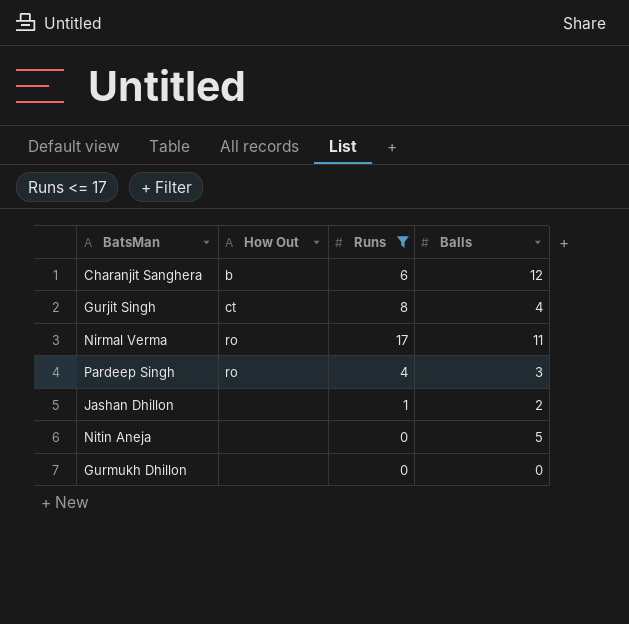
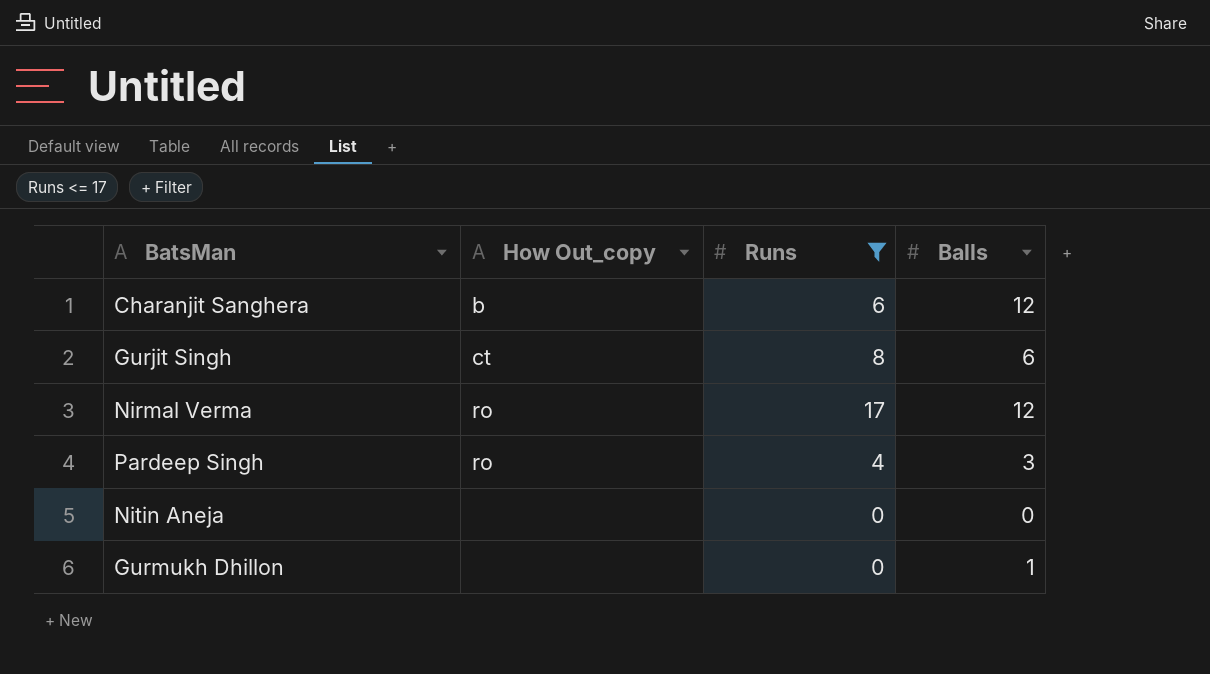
column name: How Out -> How Out_copy
row Jashan Dhillon: none | 1 | 2 -> none
Gurjit Singh | Balls: 4 -> 6
Nirmal Verma | Balls: 11 -> 12
Nitin Aneja | Balls: 5 -> 0
Gurmukh Dhillon | Balls: 0 -> 1

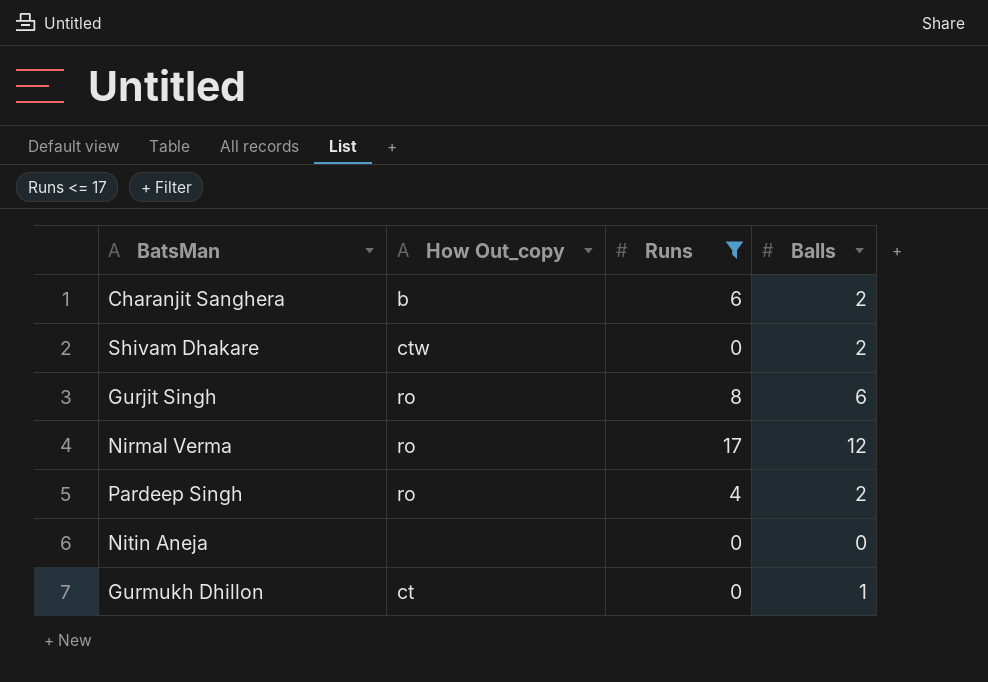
Charanjit Sanghera | Balls: 12 -> 2
row Shivam Dhakare: none -> ctw | 0 | 2
Gurjit Singh | How Out_copy: ct -> ro
Pardeep Singh | Balls: 3 -> 2
Gurmukh Dhillon | How Out_copy: none -> ct

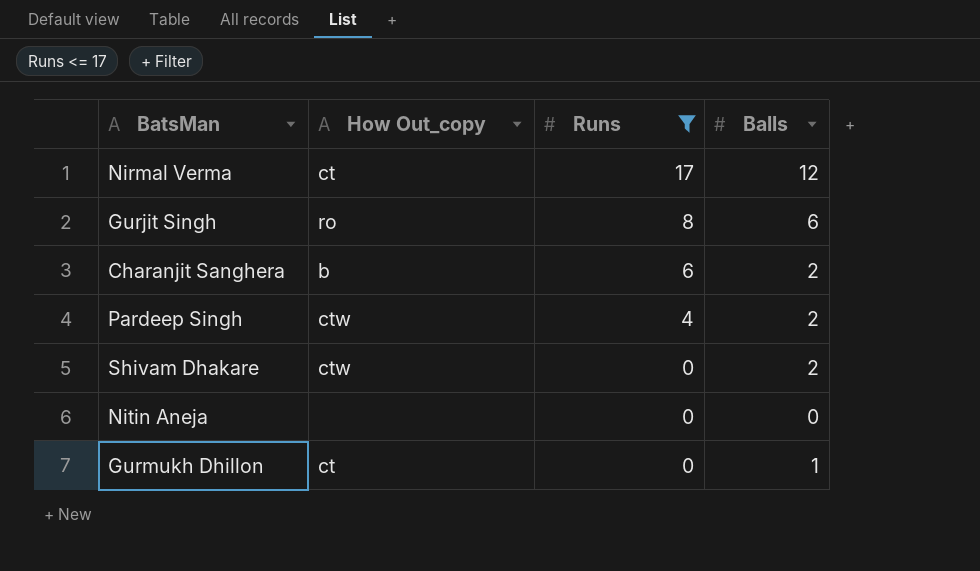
row order: none -> Runs descending
Nirmal Verma | How Out_copy: ro -> ct
Pardeep Singh | How Out_copy: ro -> ctw

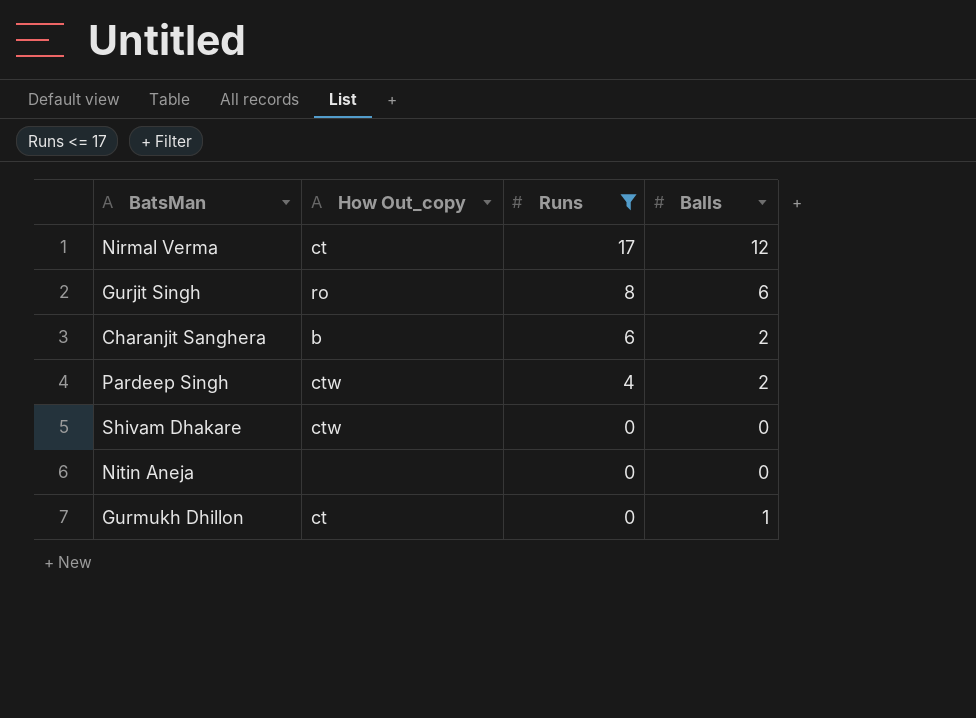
Shivam Dhakare | Balls: 2 -> 0

